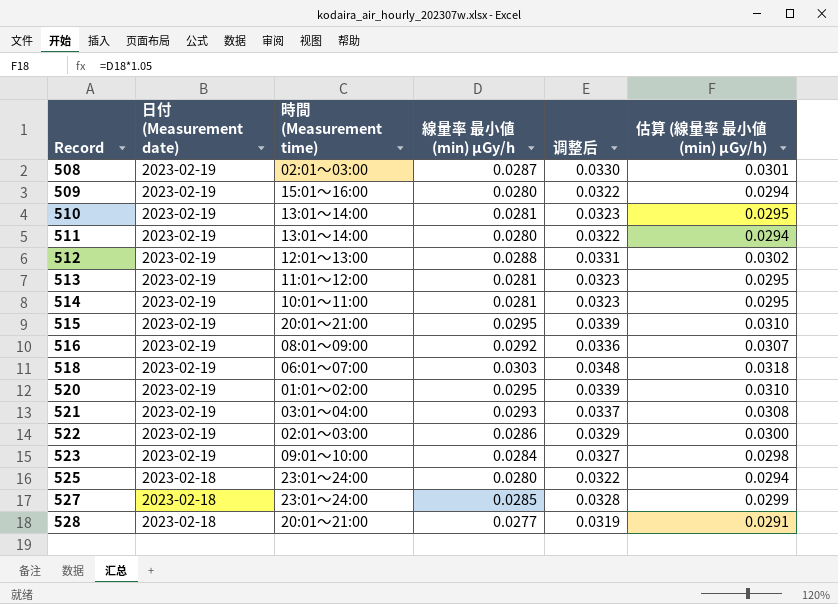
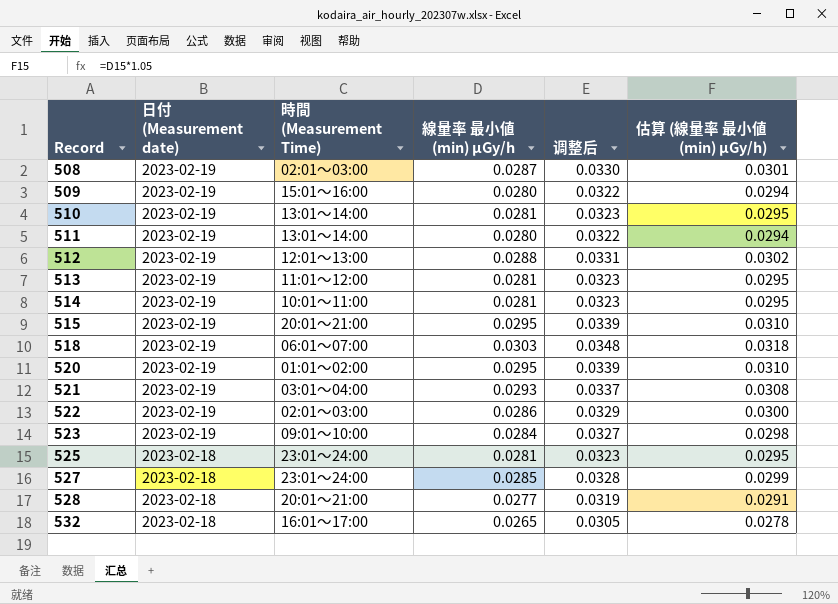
column name: 時間 (Measurement time) -> 時間 (Measurement Time)
row 516: 2023-02-19 | 08:01～09:00 | 0.0292 | 0.0336 | 0.0307 -> none
525 | 線量率 最小値 (min) μGy/h: 0.0280 -> 0.0281
525 | 调整后: 0.0322 -> 0.0323
525 | 估算 (線量率 最小値 (min) μGy/h): 0.0294 -> 0.0295
row 532: none -> 2023-02-18 | 16:01～17:00 | 0.0265 | 0.0305 | 0.0278

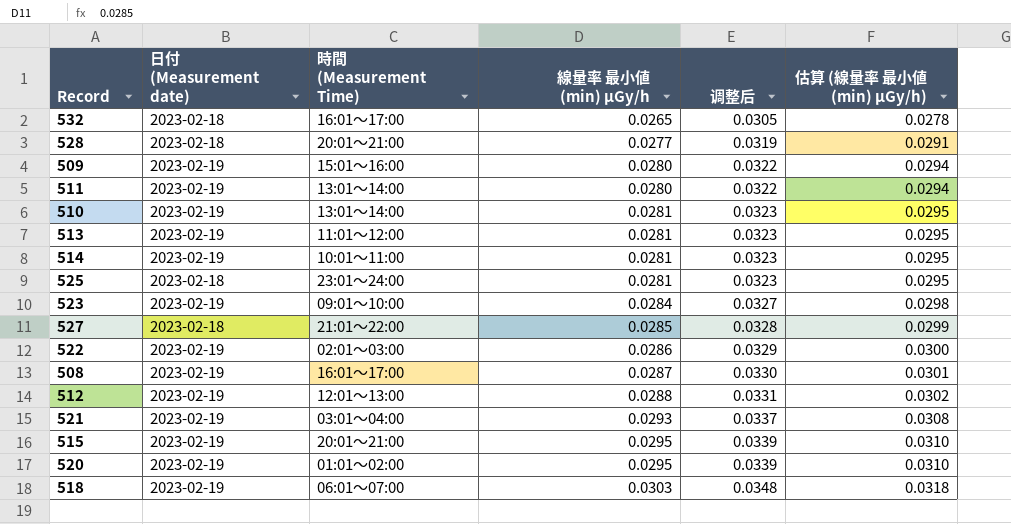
row order: Record ascending -> 線量率 最小値 (min) μGy/h ascending
527 | 時間 (Measurement Time): 23:01～24:00 -> 21:01～22:00
508 | 時間 (Measurement Time): 02:01～03:00 -> 16:01～17:00

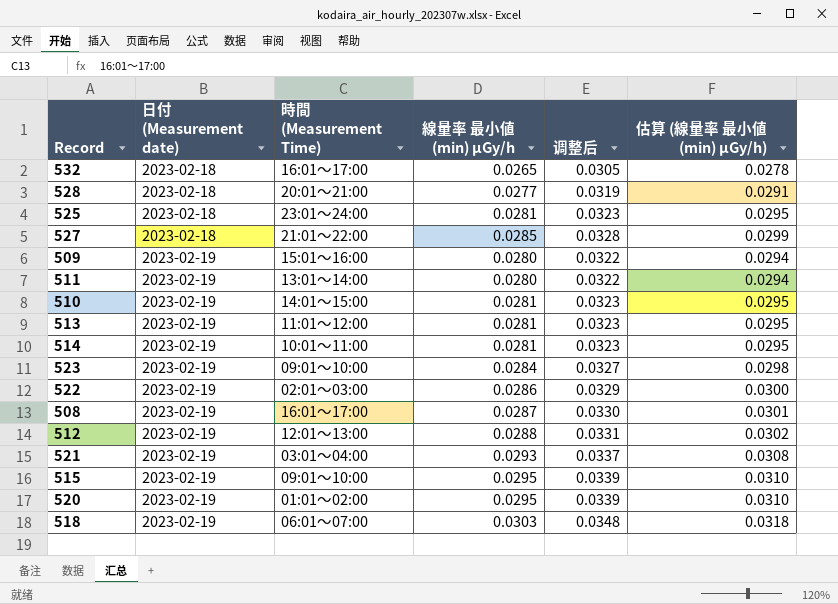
row order: 線量率 最小値 (min) μGy/h ascending -> 日付 (Measurement date) ascending
510 | 時間 (Measurement Time): 13:01～14:00 -> 14:01～15:00
515 | 時間 (Measurement Time): 20:01～21:00 -> 09:01～10:00

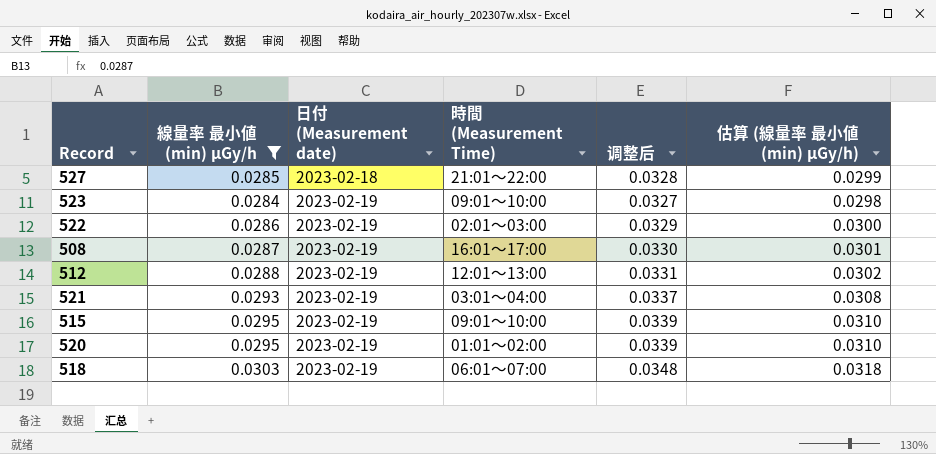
filter: none -> 線量率 最小値 (min) μGy/h >= 0.0284
column 線量率 最小値 (min) μGy/h | position: 4 -> 2

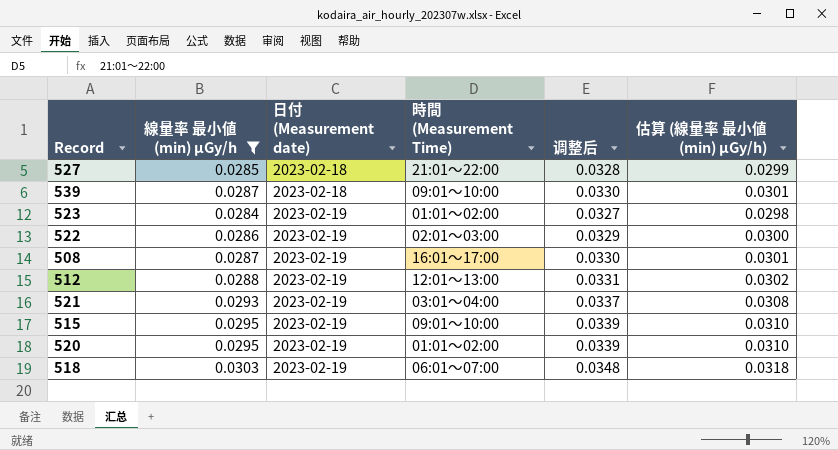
row 539: none -> 0.0287 | 2023-02-18 | 09:01～10:00 | 0.0330 | 0.0301
523 | 時間 (Measurement Time): 09:01～10:00 -> 01:01～02:00

